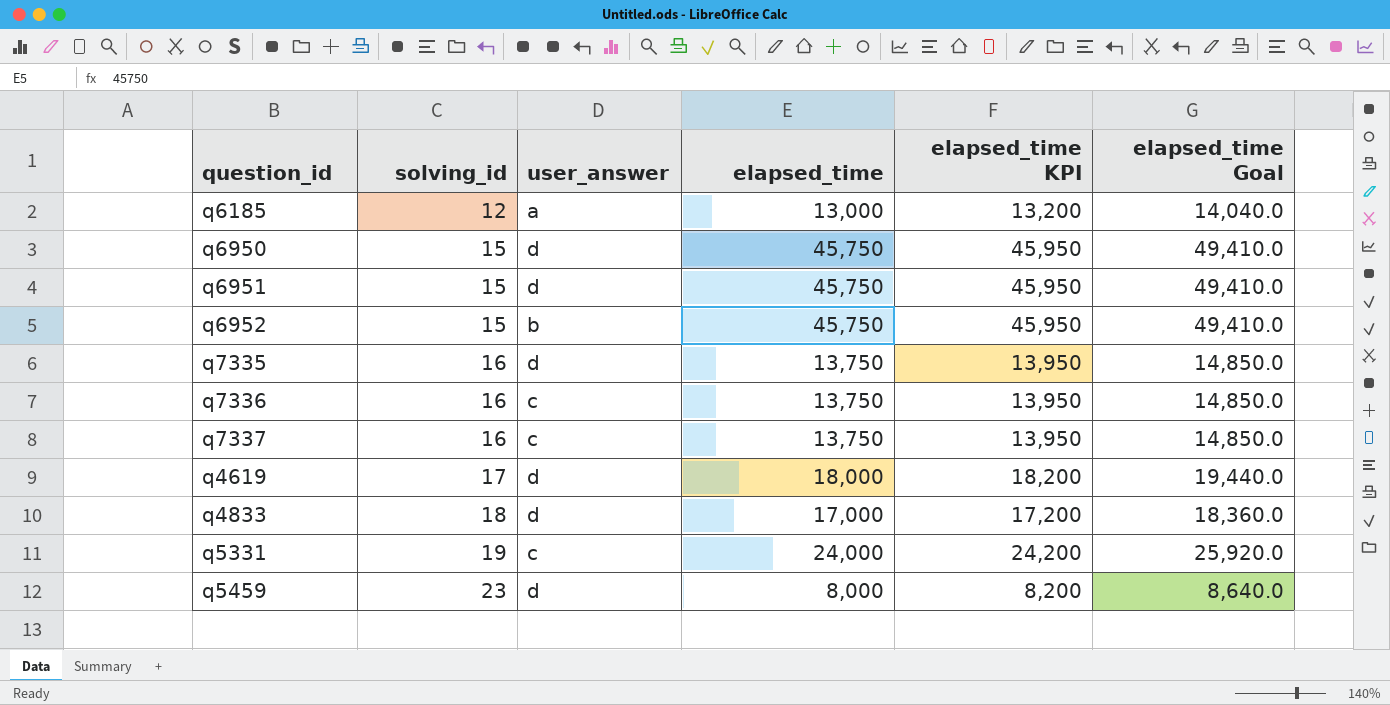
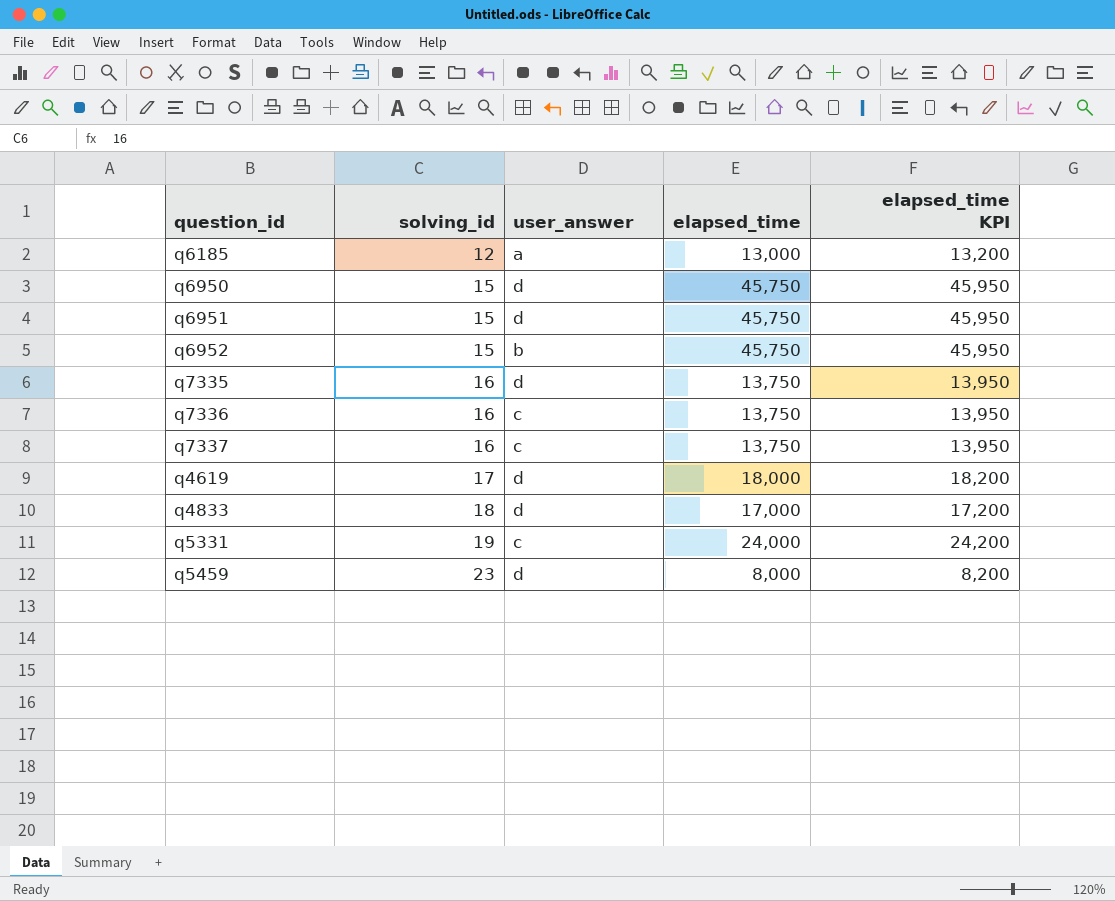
column elapsed_time Goal | formula: [elapsed_time] * 1.08 -> none

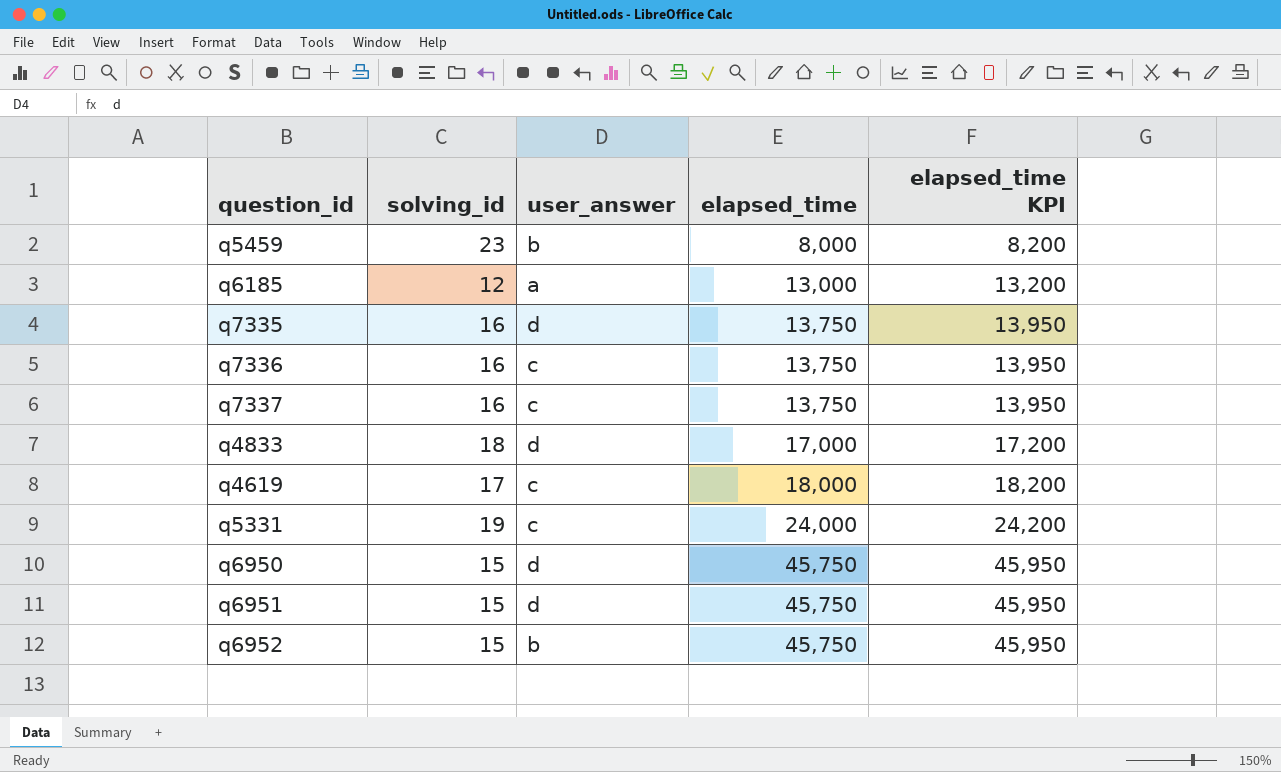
row order: solving_id ascending -> elapsed_time ascending
q5459 | user_answer: d -> b
q4619 | user_answer: d -> c

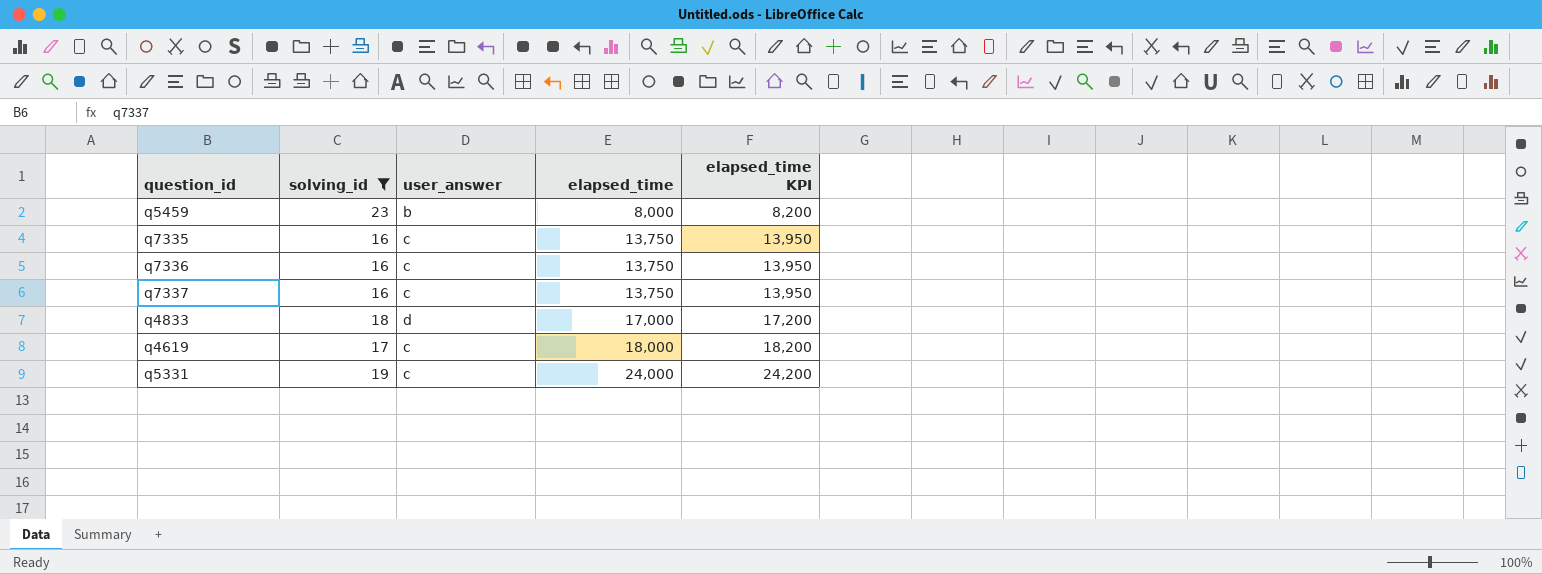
filter: none -> solving_id >= 16
q7335 | user_answer: d -> c

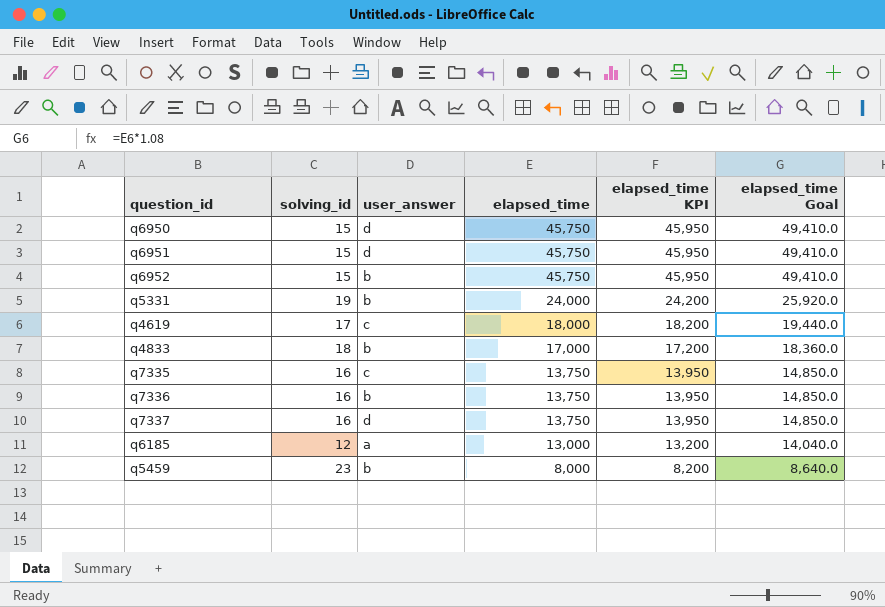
filter: solving_id >= 16 -> none
row order: elapsed_time ascending -> elapsed_time descending
column elapsed_time Goal | formula: none -> [elapsed_time] * 1.08
q5331 | user_answer: c -> b
q4833 | user_answer: d -> b
q7336 | user_answer: c -> b
q7337 | user_answer: c -> d

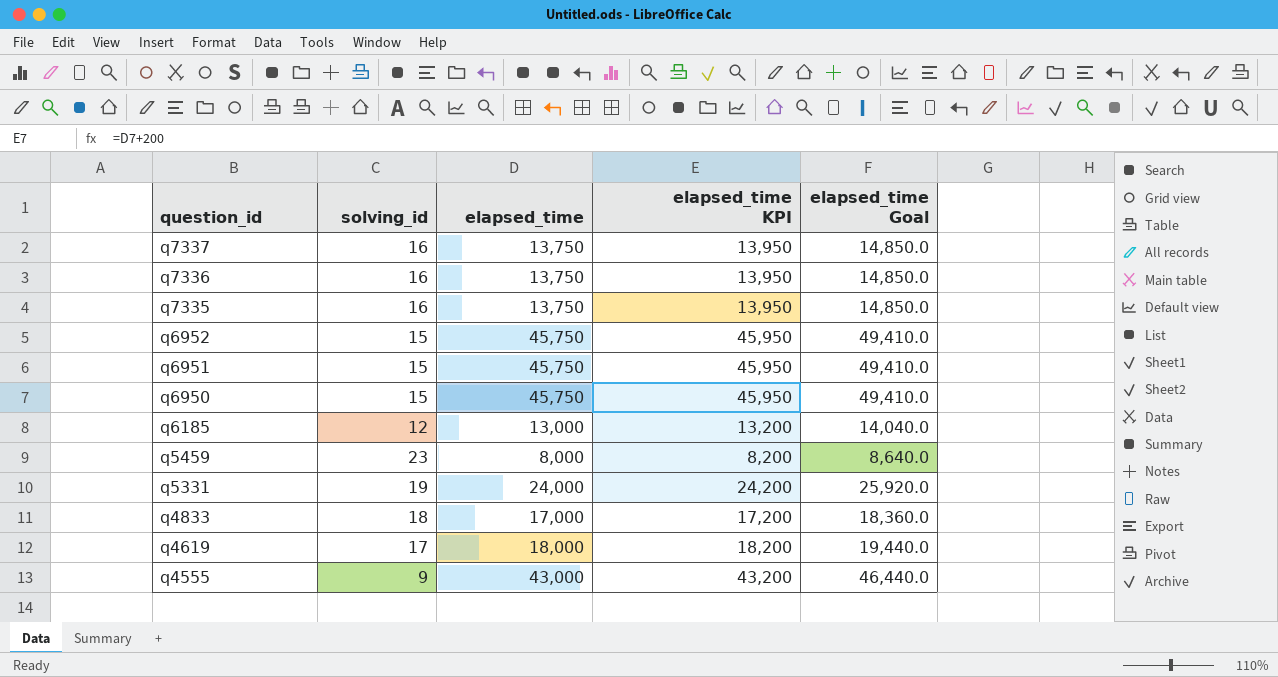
row order: elapsed_time descending -> question_id descending
column user_answer | position: 3 -> none
row q4555: none -> 9 | 43,000 | 43,200 | 46,440.0

